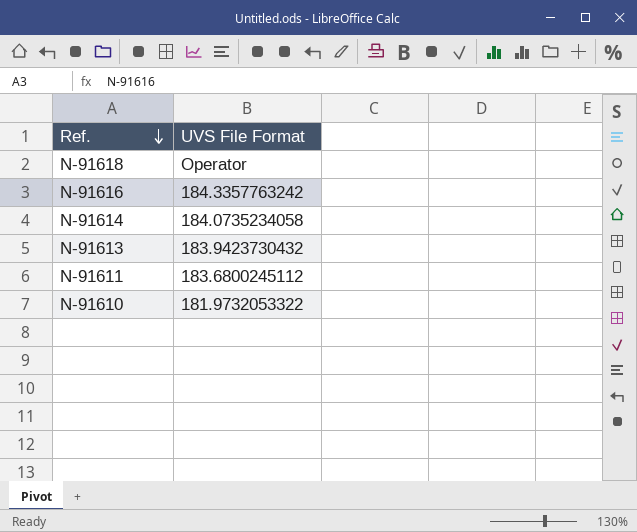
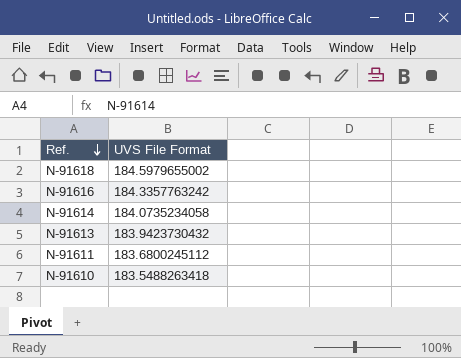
N-91618 | UVS File Format: Operator -> 184.5979655002
N-91610 | UVS File Format: 181.9732053322 -> 183.5488263418

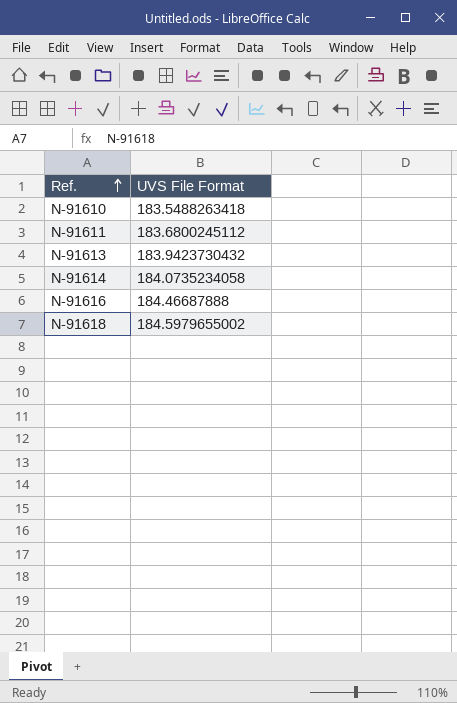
row order: Ref. descending -> Ref. ascending
N-91616 | UVS File Format: 184.3357763242 -> 184.46687888

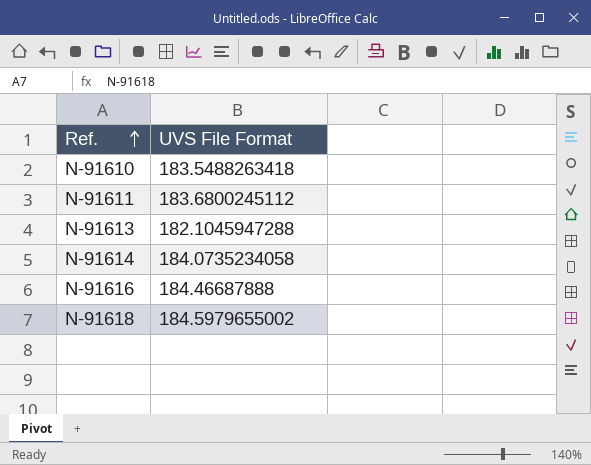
N-91613 | UVS File Format: 183.9423730432 -> 182.1045947288

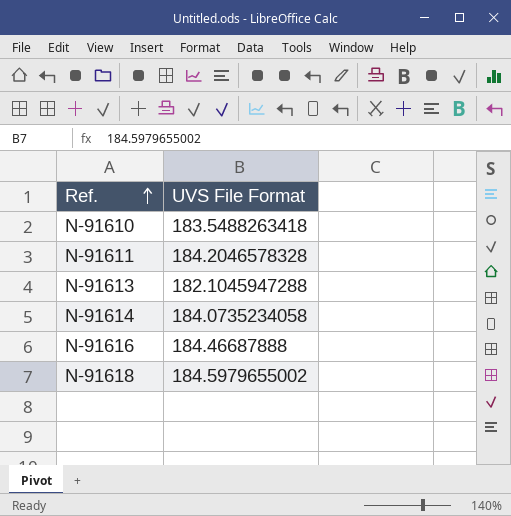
N-91611 | UVS File Format: 183.6800245112 -> 184.2046578328

